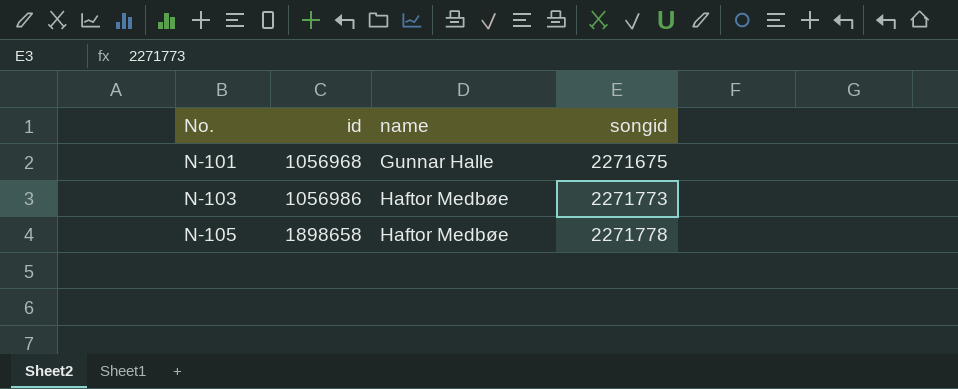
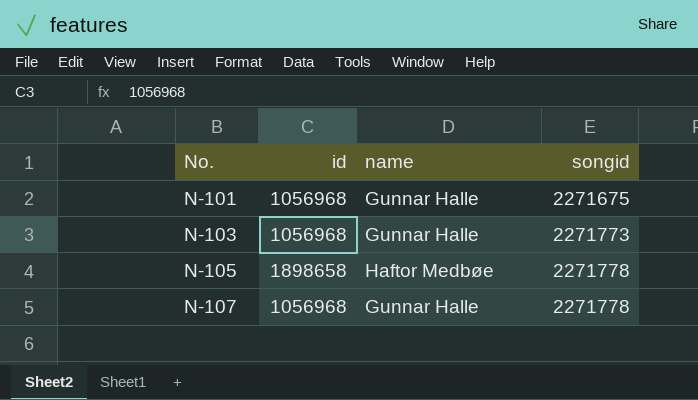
N-103 | id: 1056986 -> 1056968
N-103 | name: Haftor Medbøe -> Gunnar Halle
row N-107: none -> 1056968 | Gunnar Halle | 2271778

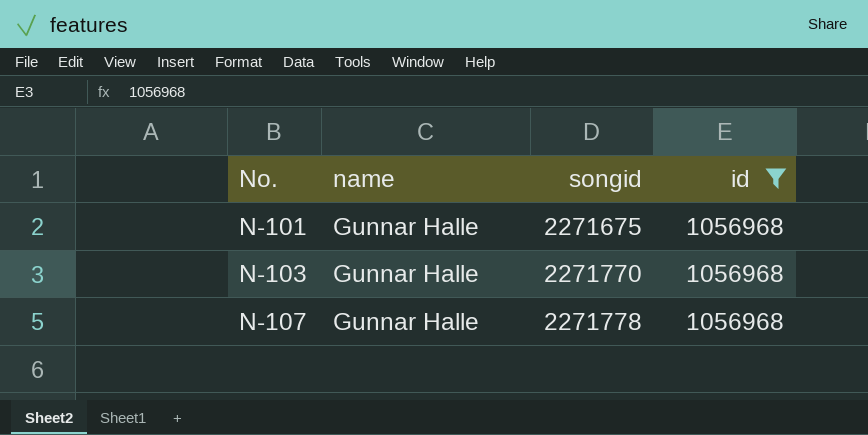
filter: none -> id = 1056968
column id | position: 2 -> 4
N-103 | songid: 2271773 -> 2271770

